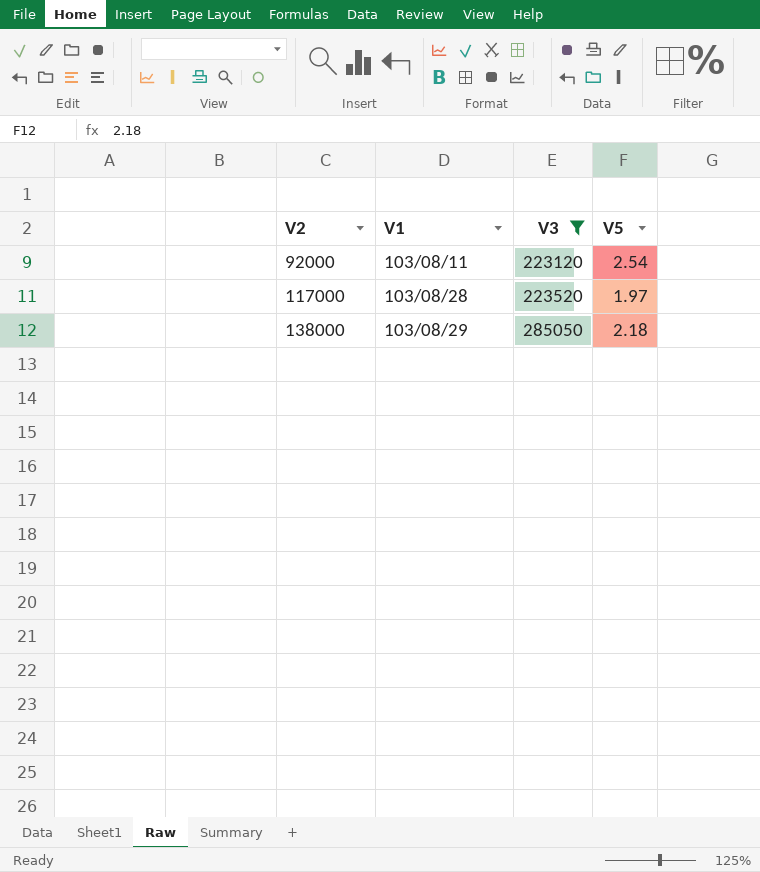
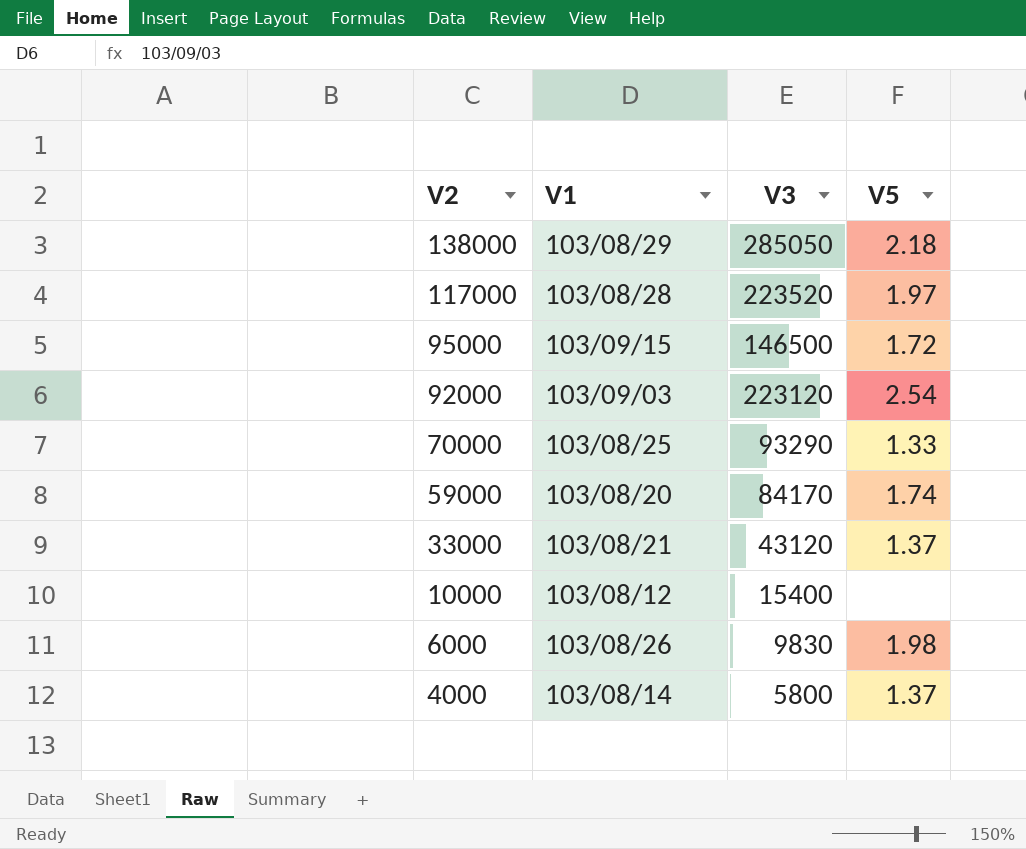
filter: V3 >= 223120 -> none
row order: V2 ascending -> V2 descending
92000 | V1: 103/08/11 -> 103/09/03

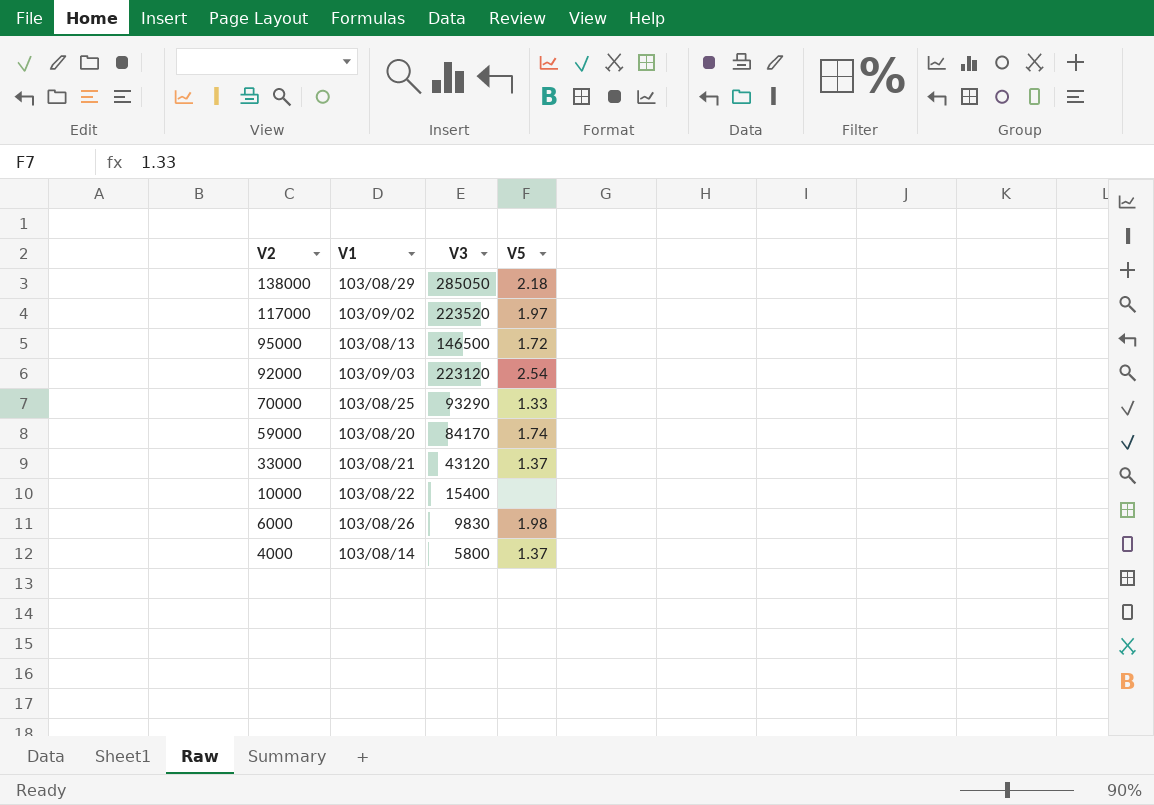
117000 | V1: 103/08/28 -> 103/09/02
95000 | V1: 103/09/15 -> 103/08/13
10000 | V1: 103/08/12 -> 103/08/22

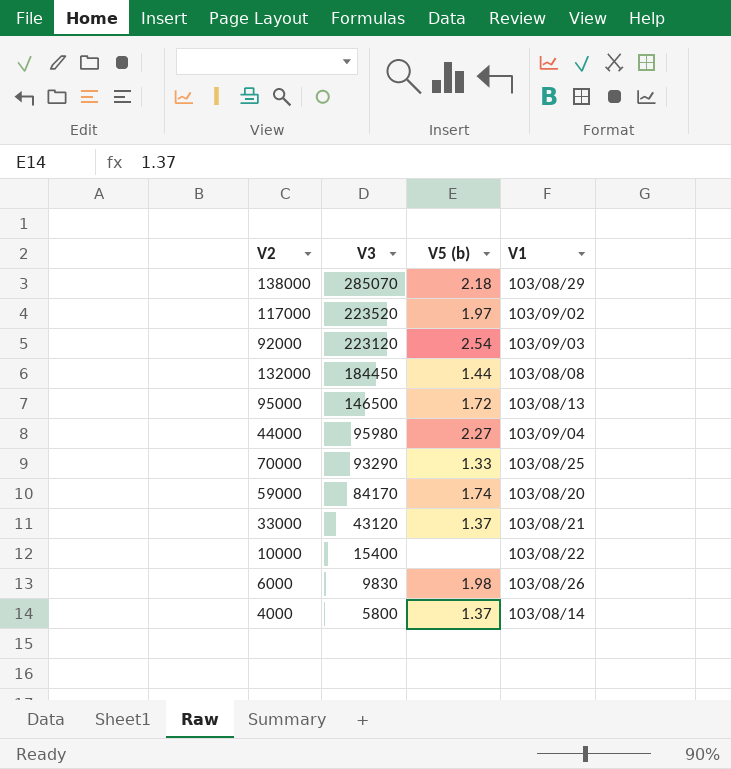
row order: V2 descending -> V3 descending
column name: V5 -> V5 (b)
column V1 | position: 2 -> 4
138000 | V3: 285050 -> 285070
row 132000: none -> 184450 | 1.44 | 103/08/08
row 44000: none -> 95980 | 2.27 | 103/09/04

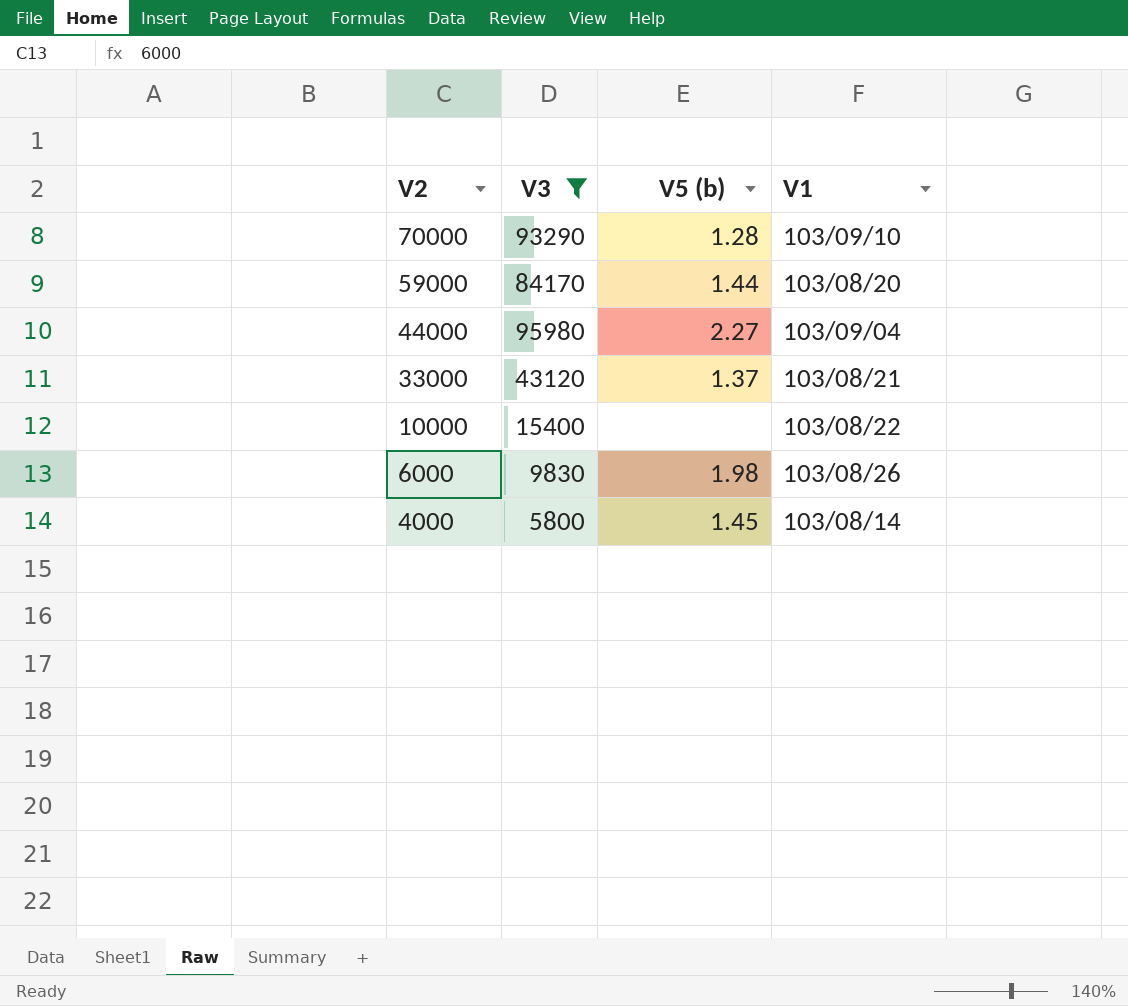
filter: none -> V3 <= 95980
row order: V3 descending -> V2 descending
70000 | V5 (b): 1.33 -> 1.28
70000 | V1: 103/08/25 -> 103/09/10
59000 | V5 (b): 1.74 -> 1.44
4000 | V5 (b): 1.37 -> 1.45

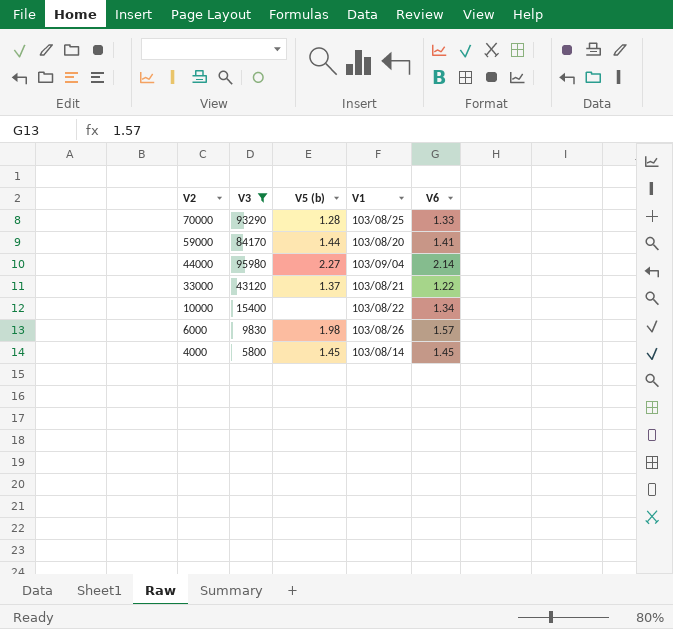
column V6 | position: none -> 5
70000 | V1: 103/09/10 -> 103/08/25

